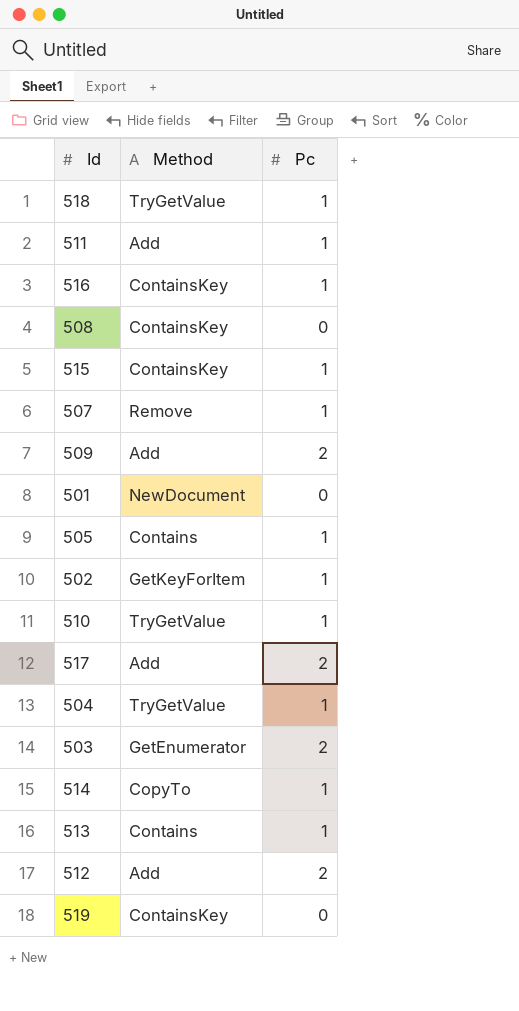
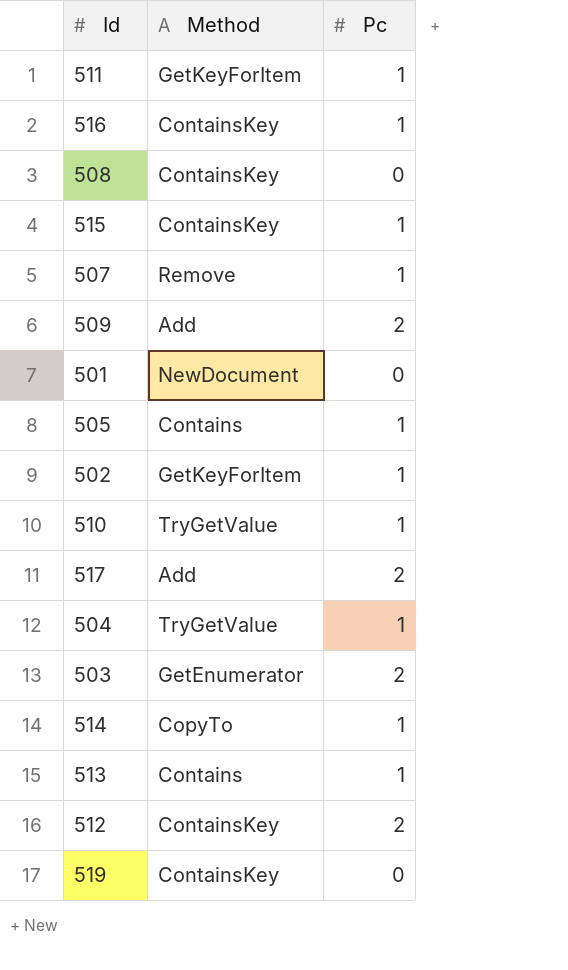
row 518: TryGetValue | 1 -> none
511 | Method: Add -> GetKeyForItem
512 | Method: Add -> ContainsKey

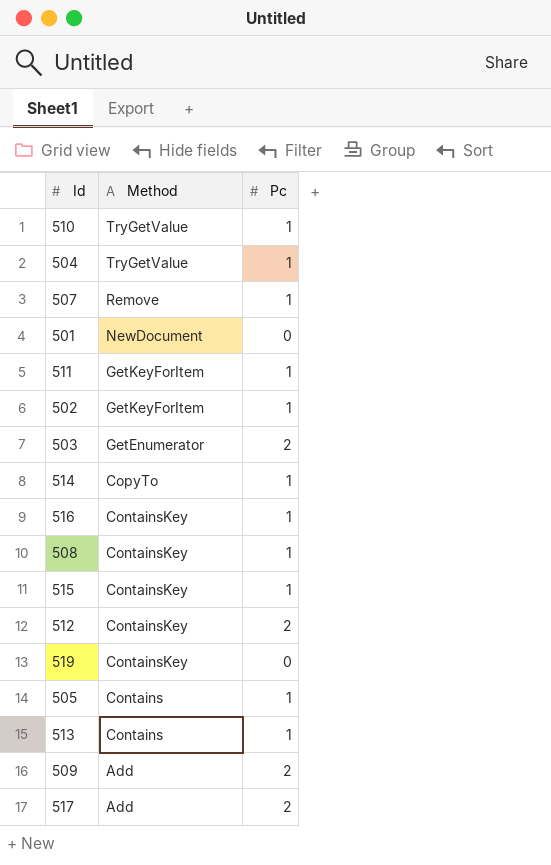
row order: none -> Method descending
508 | Pc: 0 -> 1

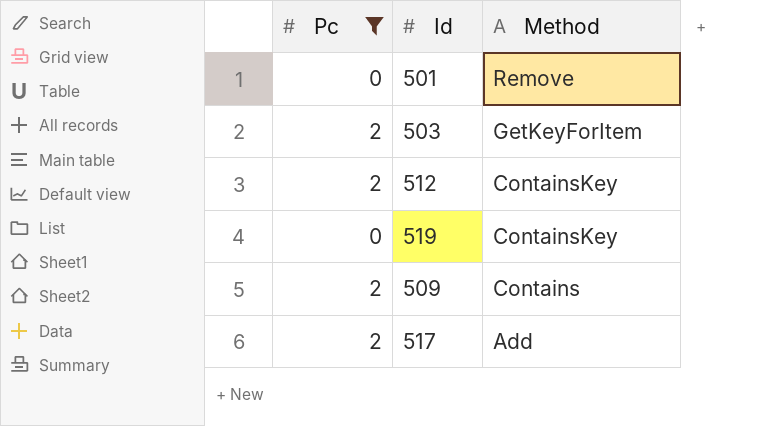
filter: none -> Pc != 1
column Pc | position: 3 -> 1
501 | Method: NewDocument -> Remove
503 | Method: GetEnumerator -> GetKeyForItem
509 | Method: Add -> Contains

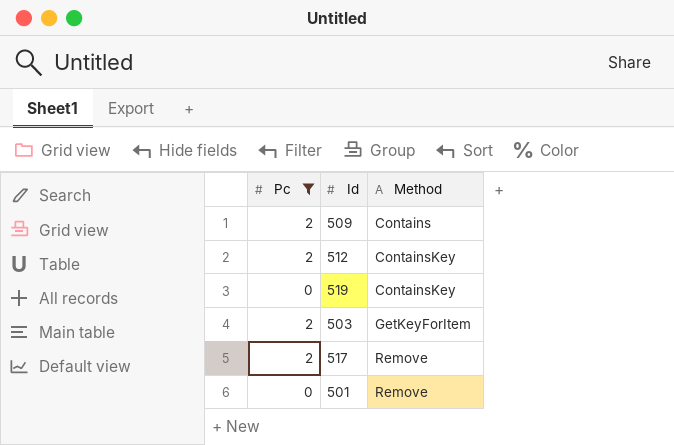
row order: Method descending -> Method ascending
517 | Method: Add -> Remove

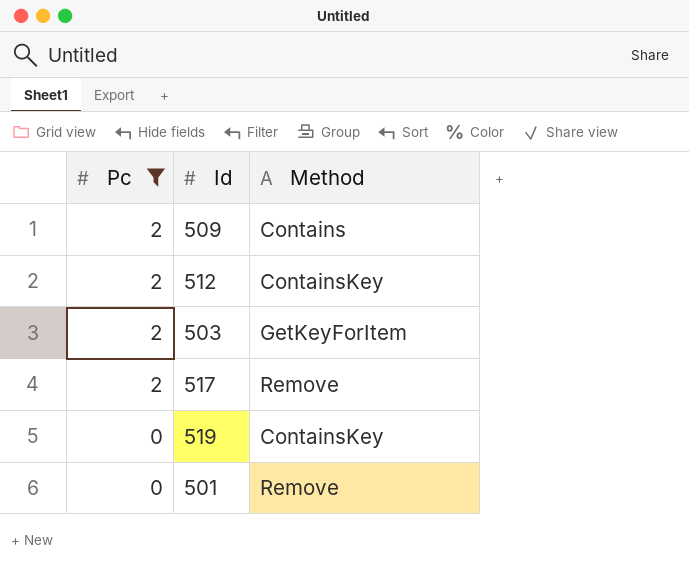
row order: Method ascending -> Pc descending

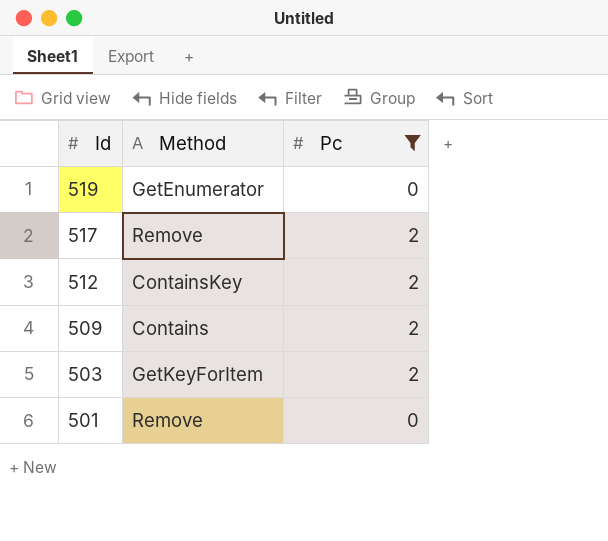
row order: Pc descending -> Id descending
column Pc | position: 1 -> 3
519 | Method: ContainsKey -> GetEnumerator

